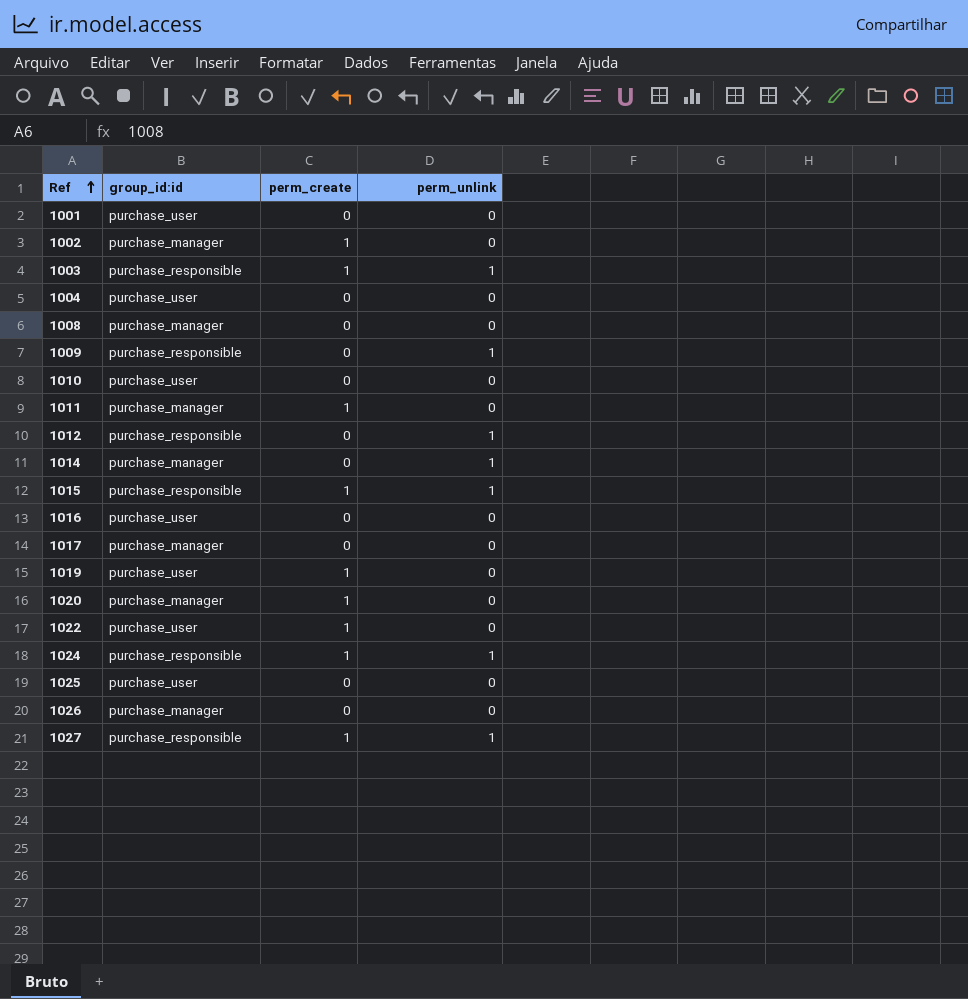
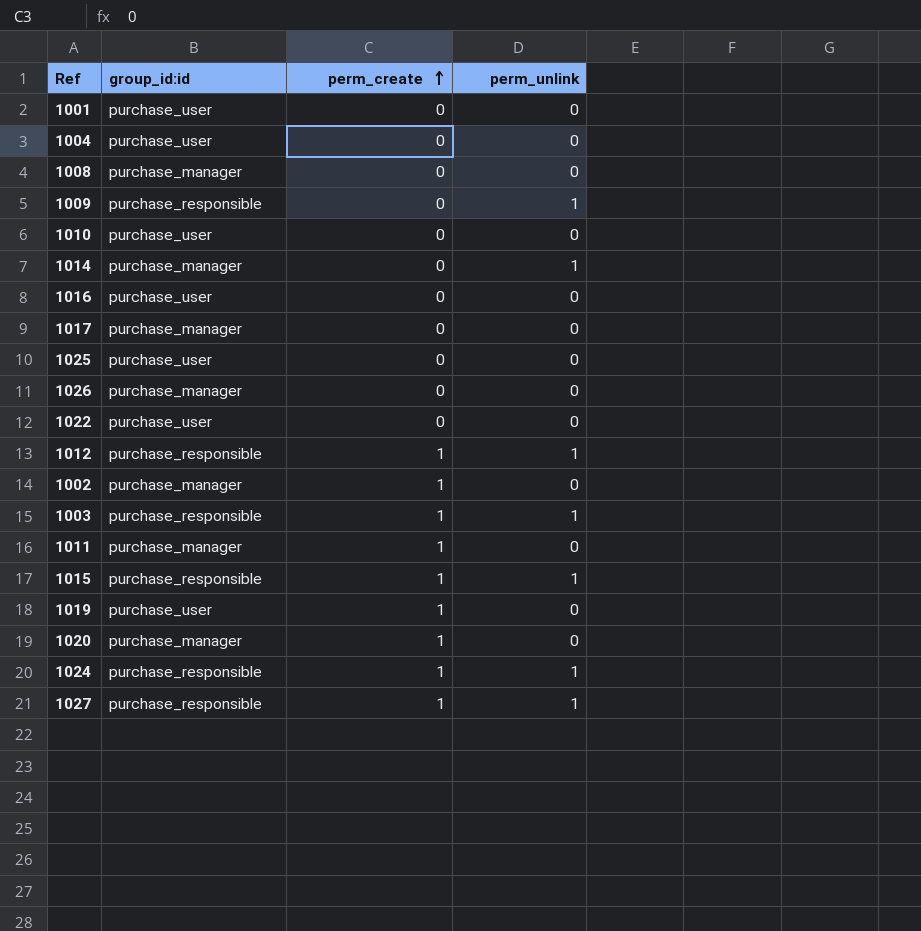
row order: Ref ascending -> perm_create ascending
1022 | perm_create: 1 -> 0
1012 | perm_create: 0 -> 1

